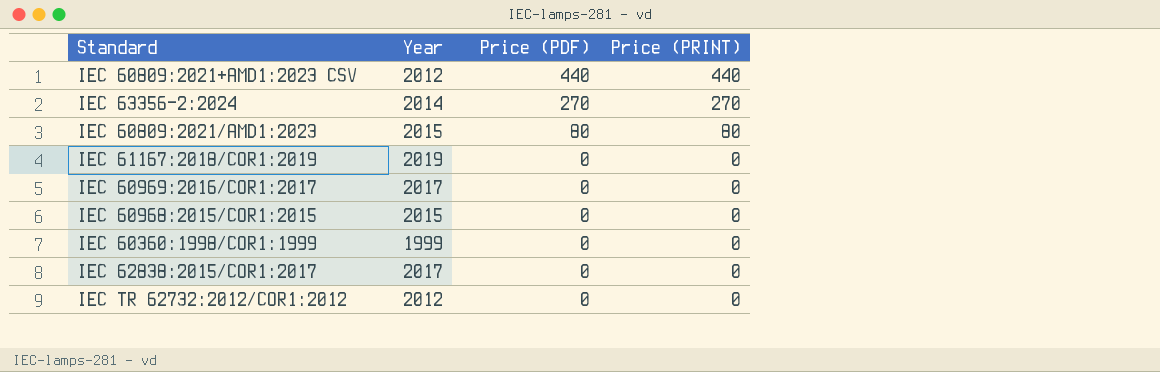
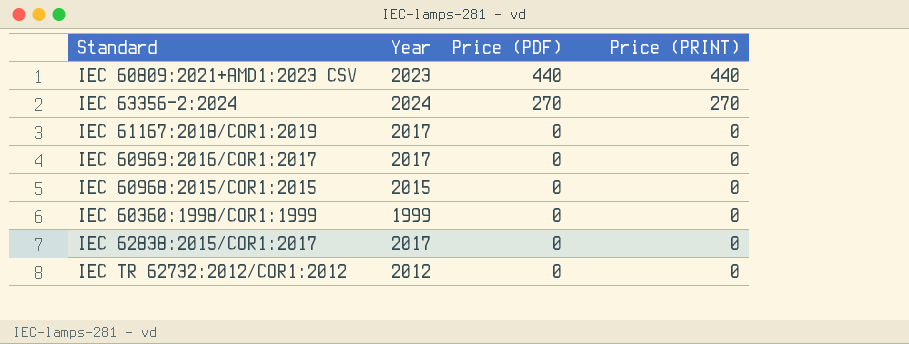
row IEC 60809:2021/AMD1:2023: 2015 | 80 | 80 -> none
IEC 60809:2021+AMD1:2023 CSV | Year: 2012 -> 2023
IEC 63356-2:2024 | Year: 2014 -> 2024
IEC 61167:2018/COR1:2019 | Year: 2019 -> 2017

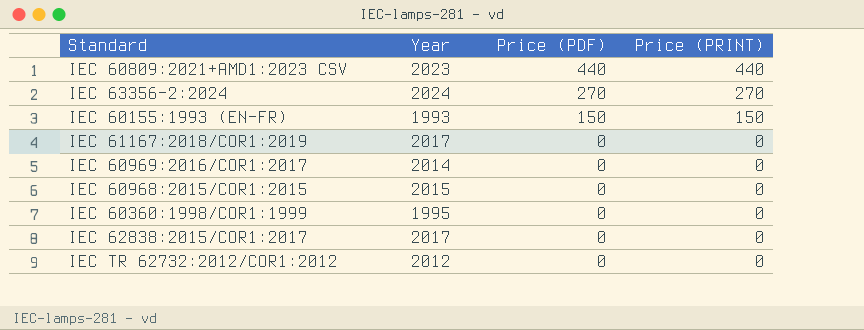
row IEC 60155:1993 (EN-FR): none -> 1993 | 150 | 150
IEC 60969:2016/COR1:2017 | Year: 2017 -> 2014
IEC 60360:1998/COR1:1999 | Year: 1999 -> 1995

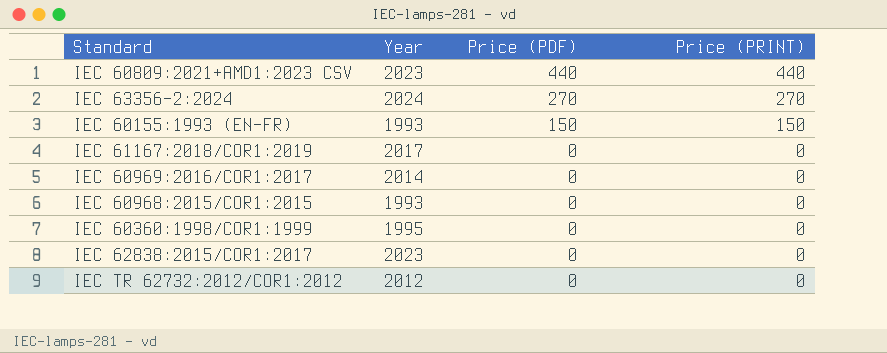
IEC 60968:2015/COR1:2015 | Year: 2015 -> 1993
IEC 62838:2015/COR1:2017 | Year: 2017 -> 2023

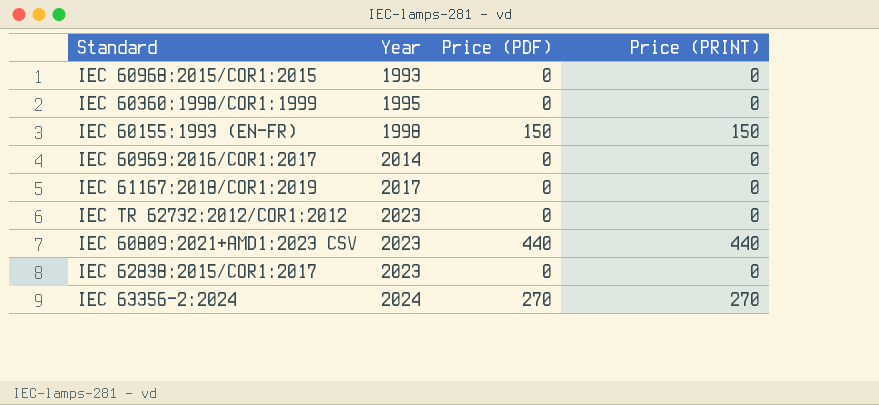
row order: Price (PDF) descending -> Year ascending
IEC 60155:1993 (EN-FR) | Year: 1993 -> 1998
IEC TR 62732:2012/COR1:2012 | Year: 2012 -> 2023

